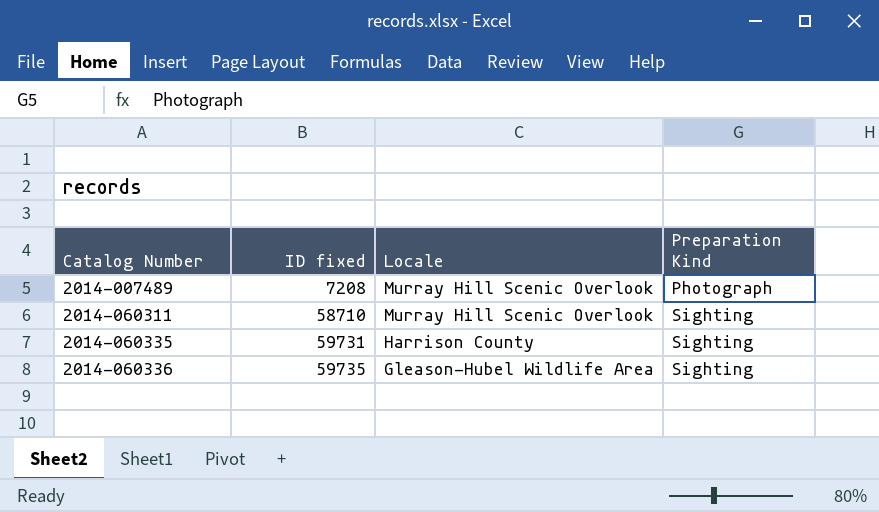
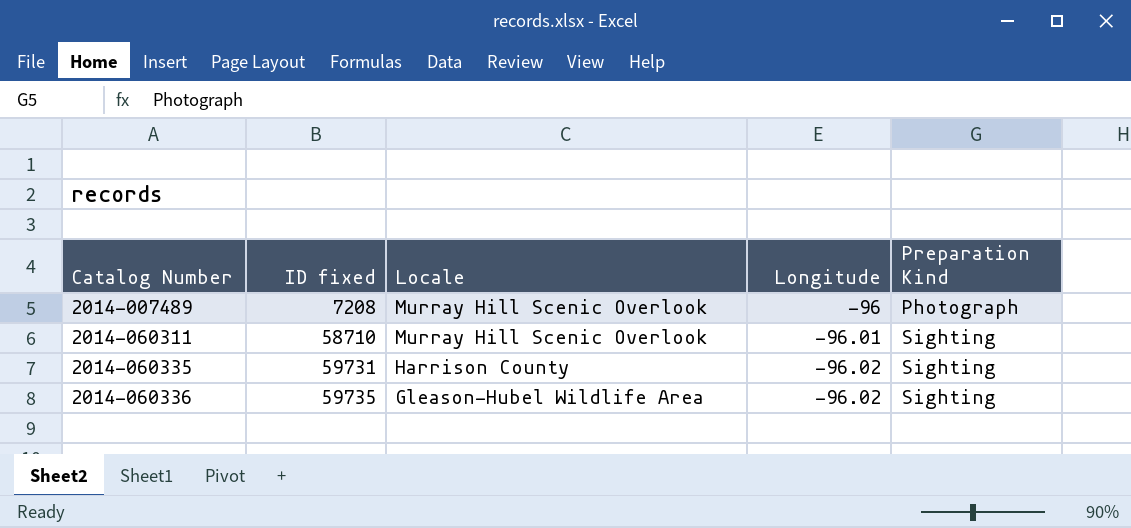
column Longitude | position: none -> 4

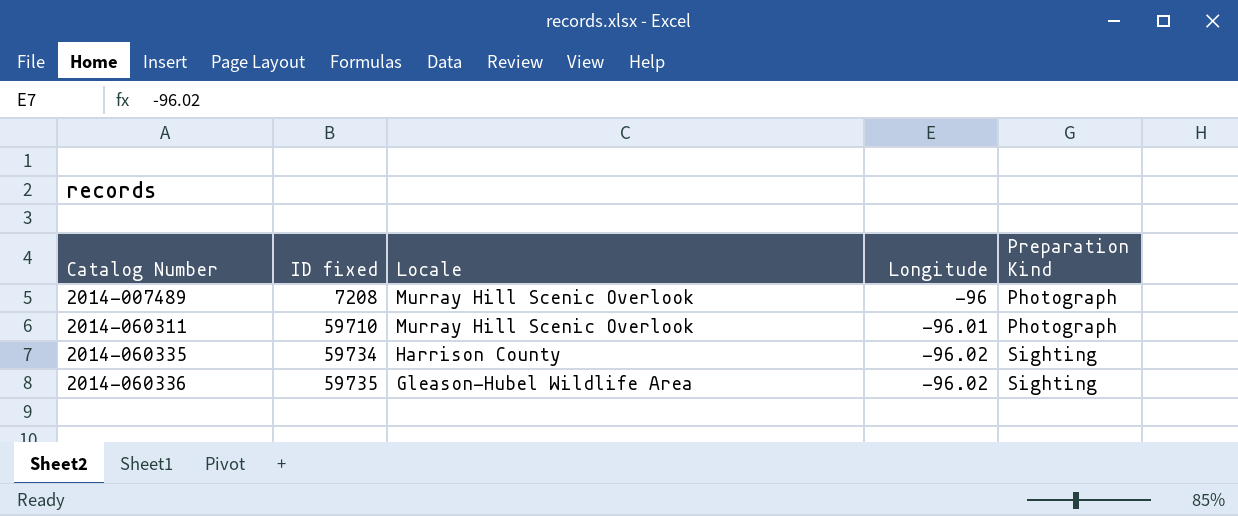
2014-060311 | ID fixed: 58710 -> 59710
2014-060311 | Preparation Kind: Sighting -> Photograph
2014-060335 | ID fixed: 59731 -> 59734

